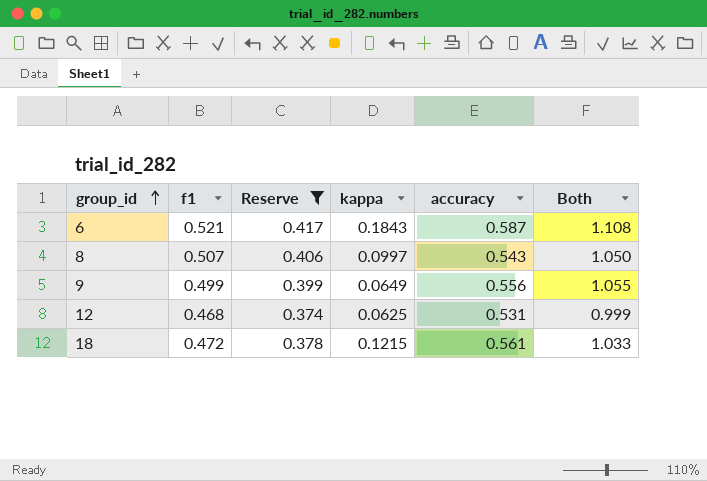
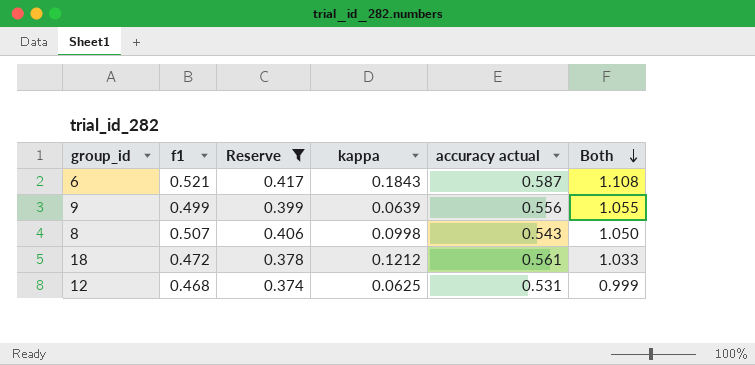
row order: group_id ascending -> Both descending
column name: accuracy -> accuracy actual
9 | kappa: 0.0649 -> 0.0639
8 | kappa: 0.0997 -> 0.0998
18 | kappa: 0.1215 -> 0.1212

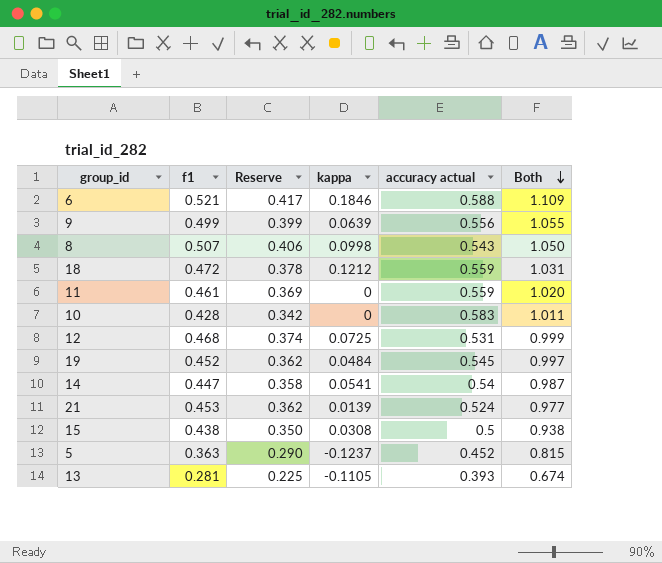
filter: Reserve >= 0.374 -> none
6 | kappa: 0.1843 -> 0.1846
6 | accuracy actual: 0.587 -> 0.588
6 | Both: 1.108 -> 1.109
18 | accuracy actual: 0.561 -> 0.559
18 | Both: 1.033 -> 1.031
12 | kappa: 0.0625 -> 0.0725

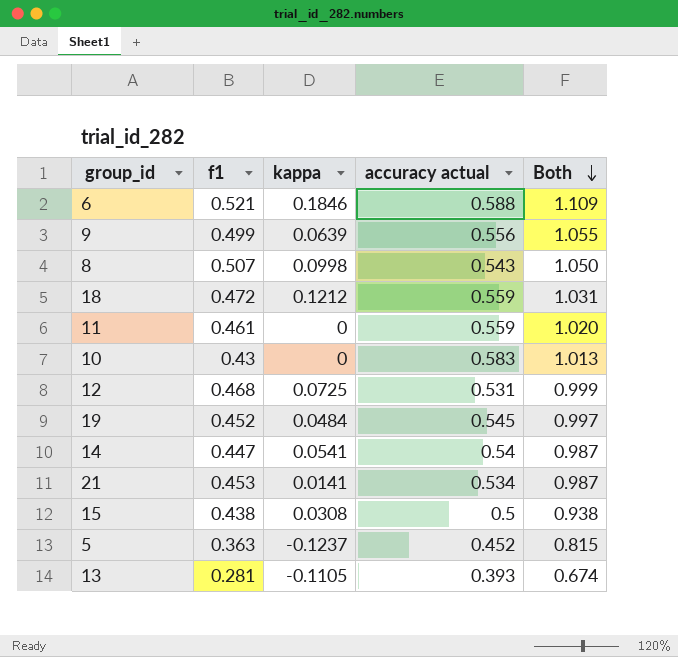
column Reserve | formula: [f1] * 0.8 -> none
10 | f1: 0.428 -> 0.43
10 | Both: 1.011 -> 1.013
21 | kappa: 0.0139 -> 0.0141
21 | accuracy actual: 0.524 -> 0.534
21 | Both: 0.977 -> 0.987

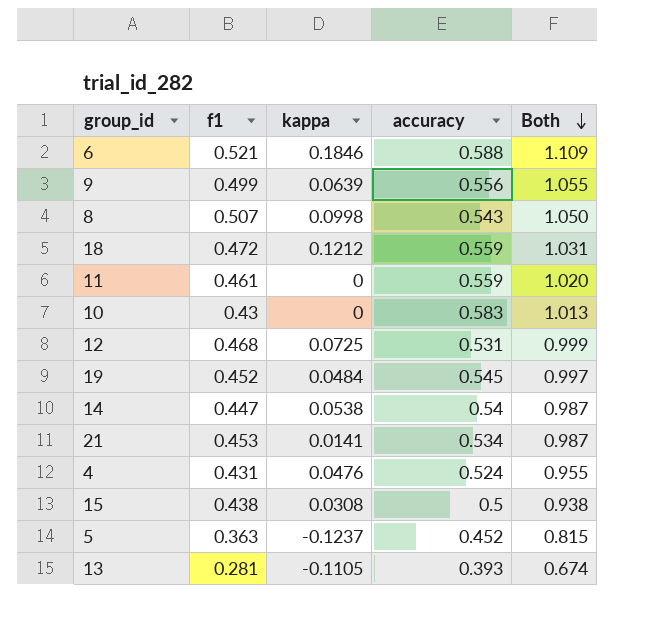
column name: accuracy actual -> accuracy
14 | kappa: 0.0541 -> 0.0538
row 4: none -> 0.431 | 0.0476 | 0.524 | 0.955

